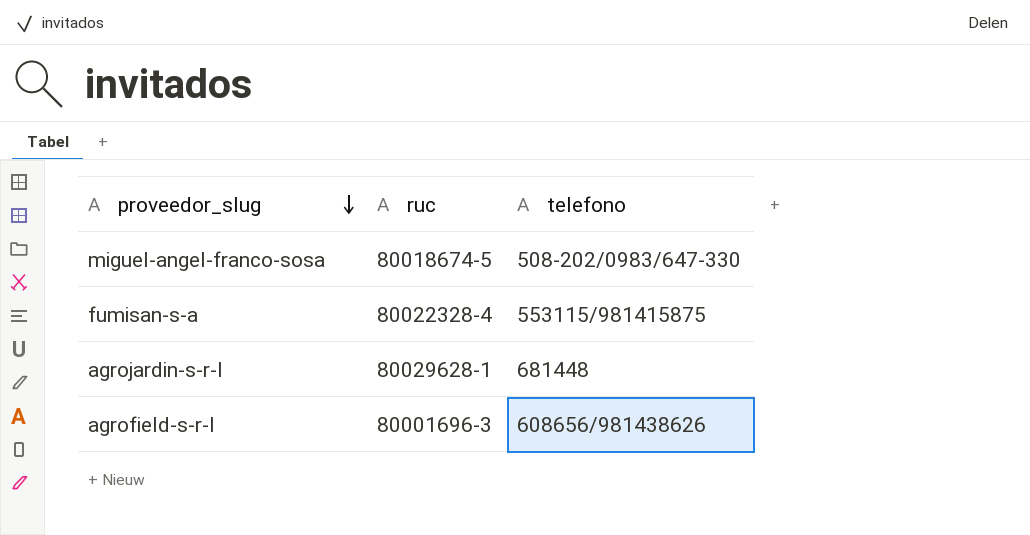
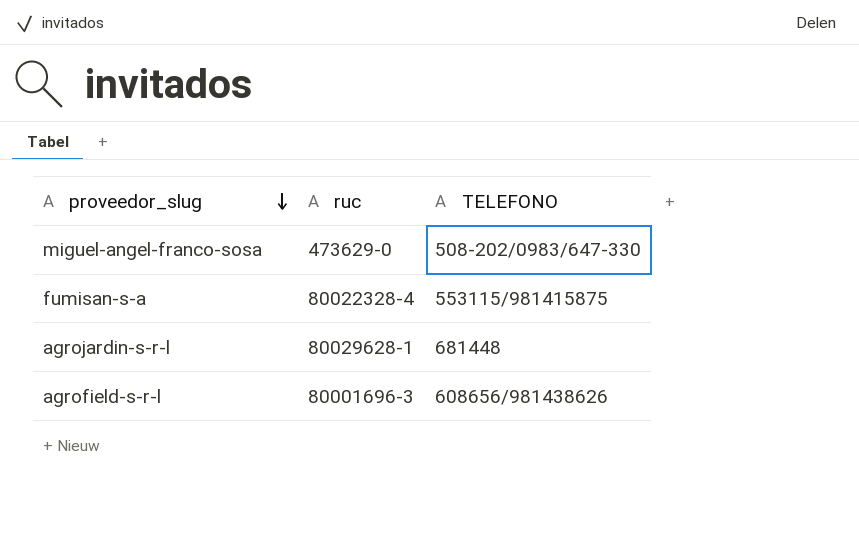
column name: telefono -> TELEFONO
miguel-angel-franco-sosa | ruc: 80018674-5 -> 473629-0

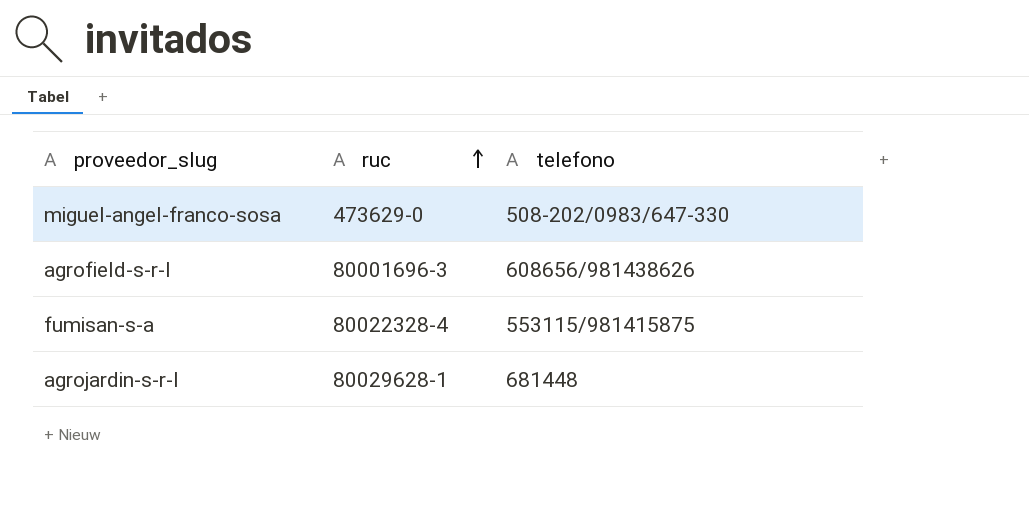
row order: proveedor_slug descending -> ruc ascending
column name: TELEFONO -> telefono

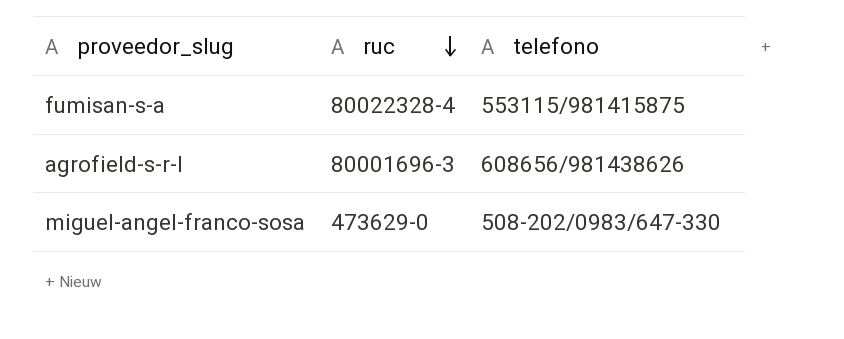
row order: ruc ascending -> ruc descending
row agrojardin-s-r-l: 80029628-1 | 681448 -> none

